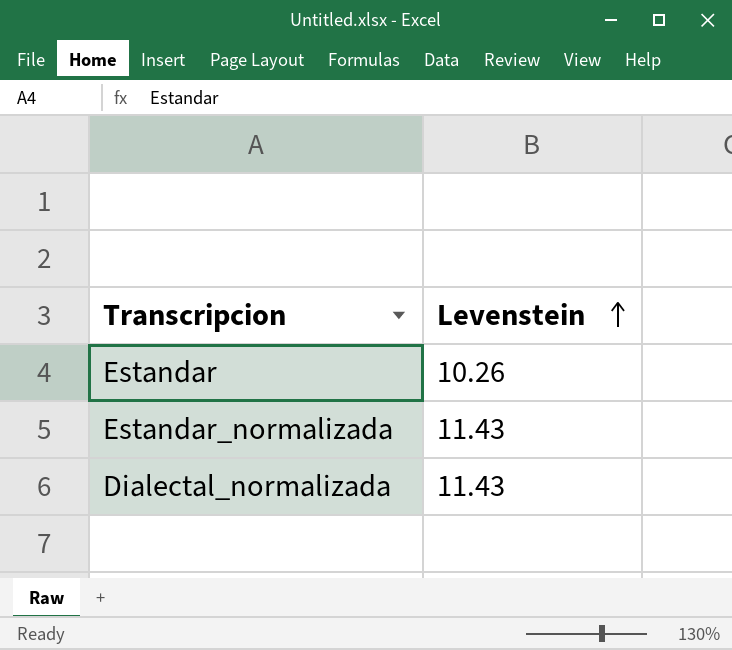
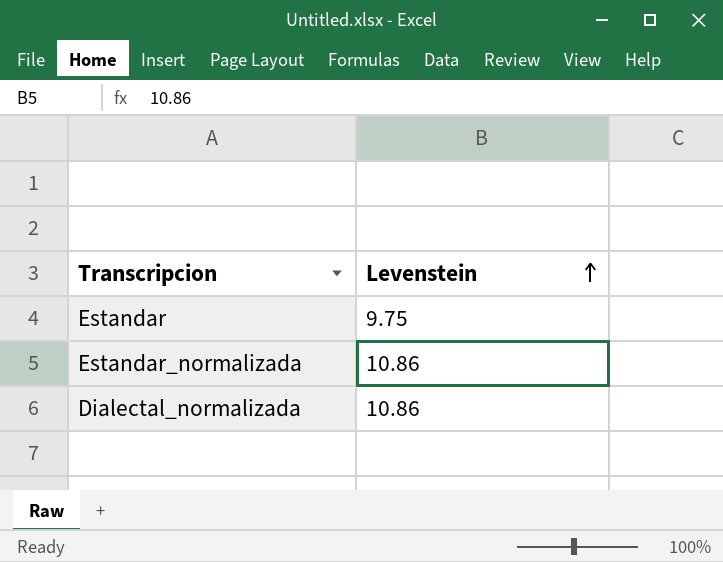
Estandar | Levenstein: 10.26 -> 9.75
Estandar_normalizada | Levenstein: 11.43 -> 10.86
Dialectal_normalizada | Levenstein: 11.43 -> 10.86

